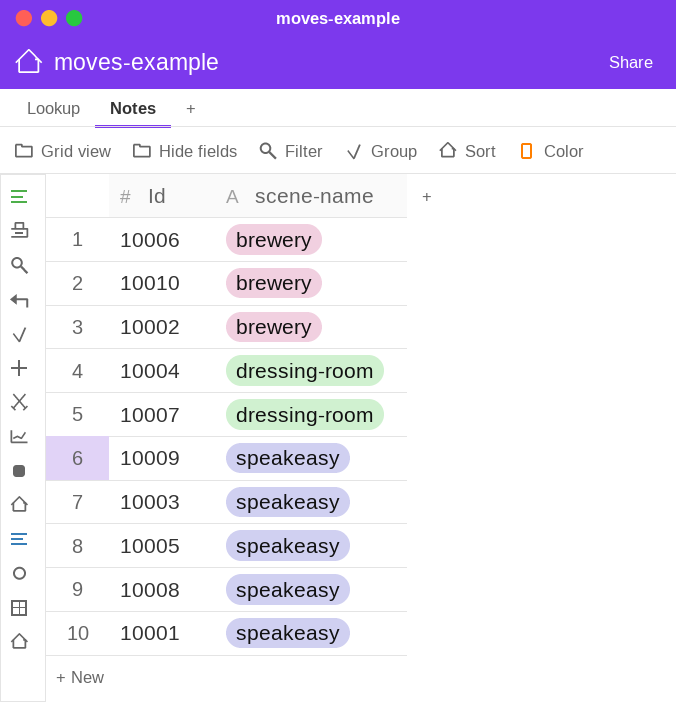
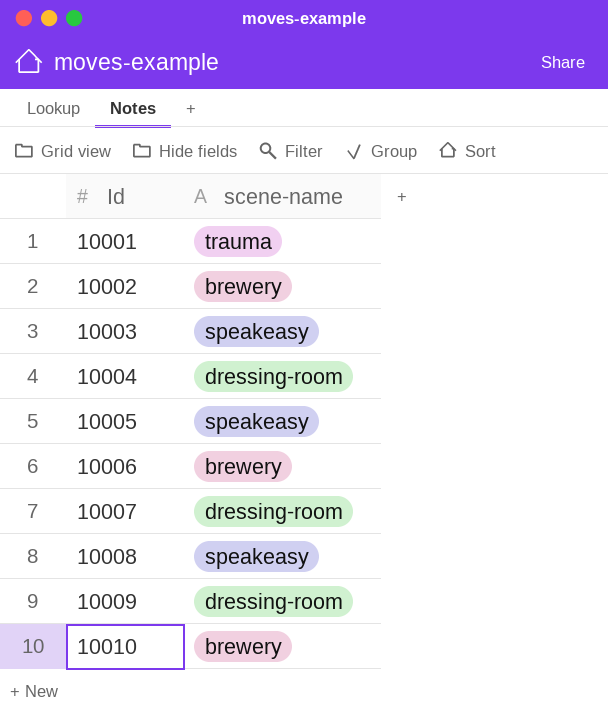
row order: scene-name ascending -> Id ascending
10001 | scene-name: speakeasy -> trauma
10009 | scene-name: speakeasy -> dressing-room

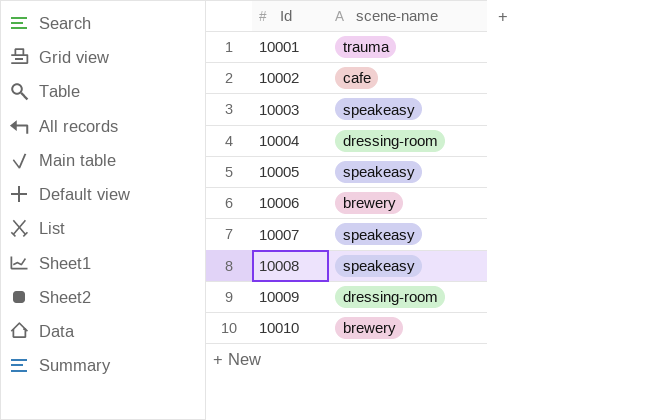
10002 | scene-name: brewery -> cafe
10007 | scene-name: dressing-room -> speakeasy

